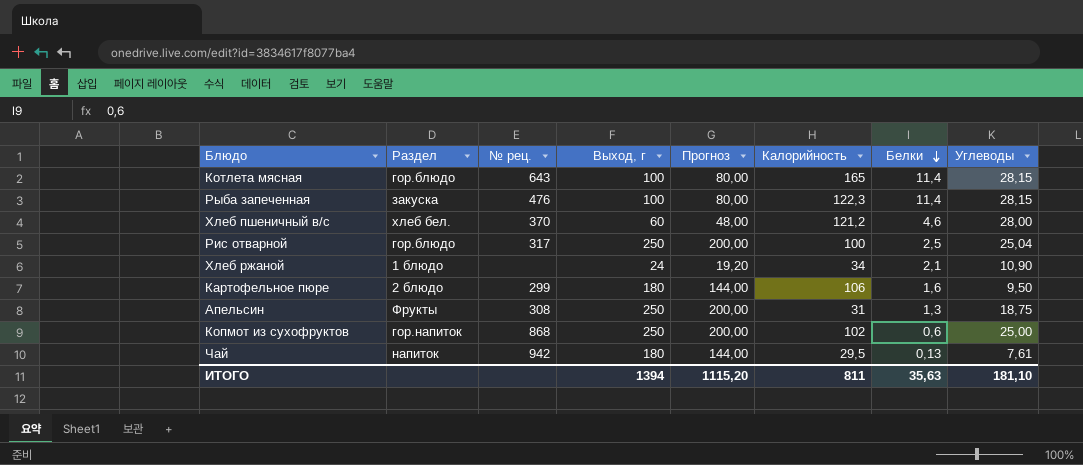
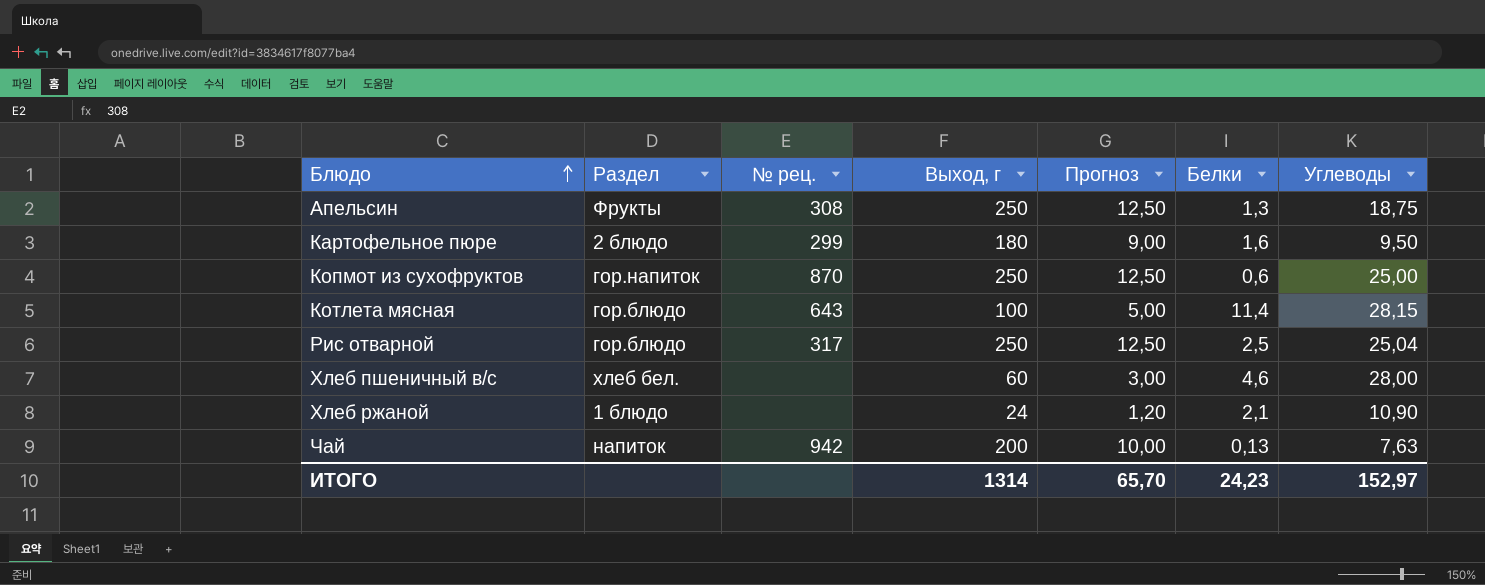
row order: Белки descending -> Блюдо ascending
column Калорийность | position: 6 -> none
column Прогноз | formula: [Выход, г] * 0,8 -> [Выход, г] * 0,05
row Рыба запеченная: закуска | 476 | 100 | 80,00 | 122,3 | 11,4 | 28,15 -> none
Копмот из сухофруктов | № рец.: 868 -> 870
Хлеб пшеничный в/с | № рец.: 370 -> none
Чай | Выход, г: 180 -> 200
Чай | Углеводы: 7,61 -> 7,63
ИТОГО | Выход, г: 1394 -> 1314
ИТОГО | Прогноз: 1115,20 -> 65,70
ИТОГО | Белки: 35,63 -> 24,23
ИТОГО | Углеводы: 181,10 -> 152,97

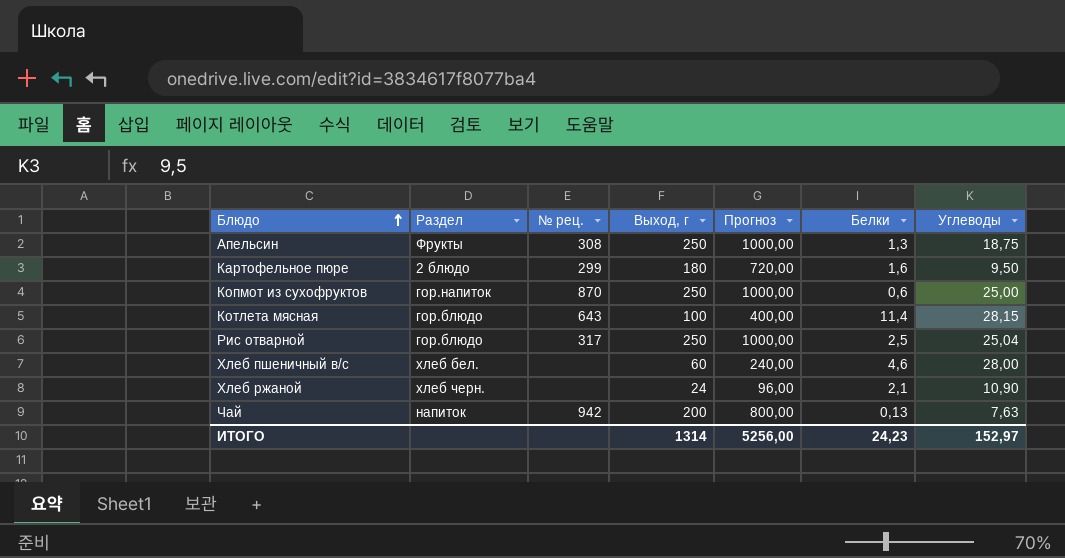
column Прогноз | formula: [Выход, г] * 0,05 -> [Выход, г] * 4
Хлеб ржаной | Раздел: 1 блюдо -> хлеб черн.
ИТОГО | Прогноз: 65,70 -> 5256,00

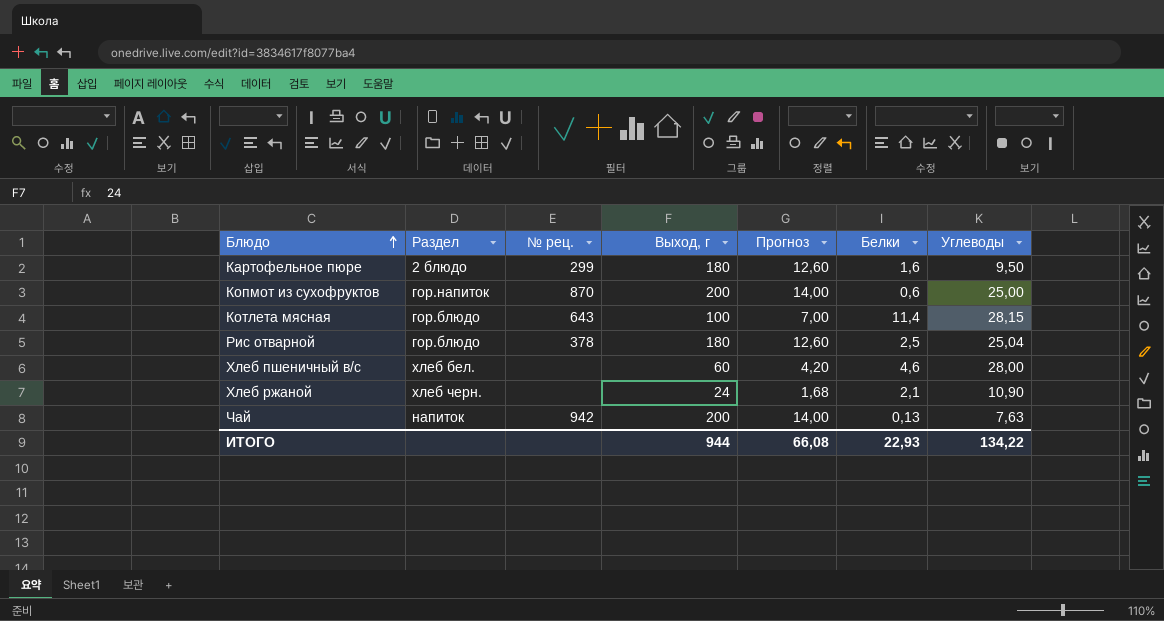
column Прогноз | formula: [Выход, г] * 4 -> [Выход, г] * 0,07
row Апельсин: Фрукты | 308 | 250 | 1000,00 | 1,3 | 18,75 -> none
Копмот из сухофруктов | Выход, г: 250 -> 200
Рис отварной | № рец.: 317 -> 378
Рис отварной | Выход, г: 250 -> 180
ИТОГО | Выход, г: 1314 -> 944
ИТОГО | Прогноз: 5256,00 -> 66,08
ИТОГО | Белки: 24,23 -> 22,93
ИТОГО | Углеводы: 152,97 -> 134,22

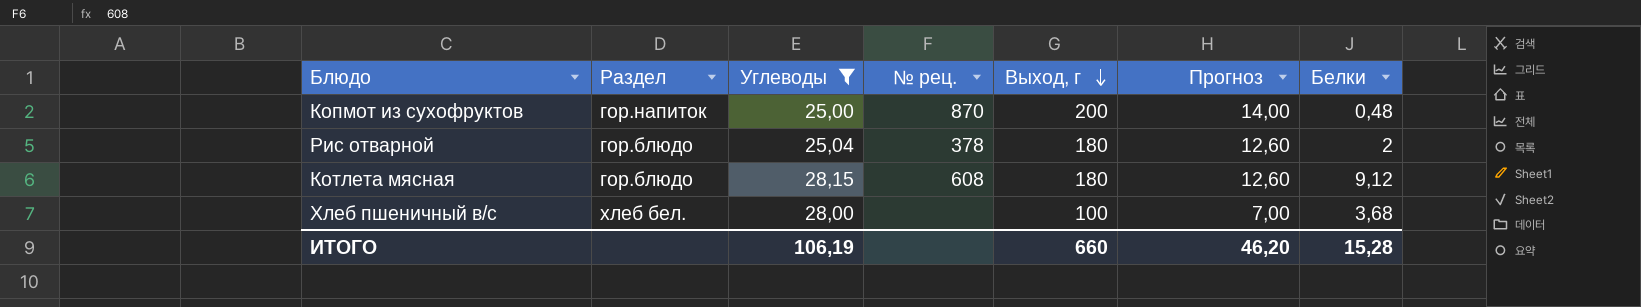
filter: none -> Углеводы >= 25,00
row order: Блюдо ascending -> Выход, г descending
column Углеводы | position: 7 -> 3
Копмот из сухофруктов | Белки: 0,6 -> 0,48
Рис отварной | Белки: 2,5 -> 2
Котлета мясная | № рец.: 643 -> 608
Котлета мясная | Выход, г: 100 -> 180
Котлета мясная | Прогноз: 7,00 -> 12,60
Котлета мясная | Белки: 11,4 -> 9,12
Хлеб пшеничный в/с | Выход, г: 60 -> 100
Хлеб пшеничный в/с | Прогноз: 4,20 -> 7,00
Хлеб пшеничный в/с | Белки: 4,6 -> 3,68
ИТОГО | Углеводы: 134,22 -> 106,19
ИТОГО | Выход, г: 944 -> 660
ИТОГО | Прогноз: 66,08 -> 46,20
ИТОГО | Белки: 22,93 -> 15,28

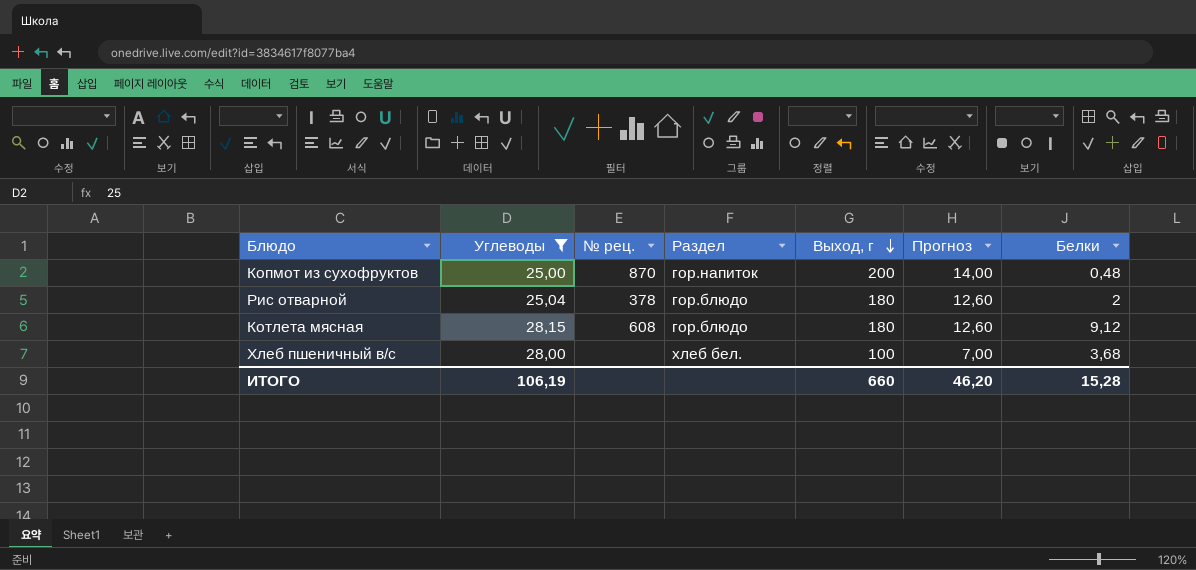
column Раздел | position: 2 -> 4

